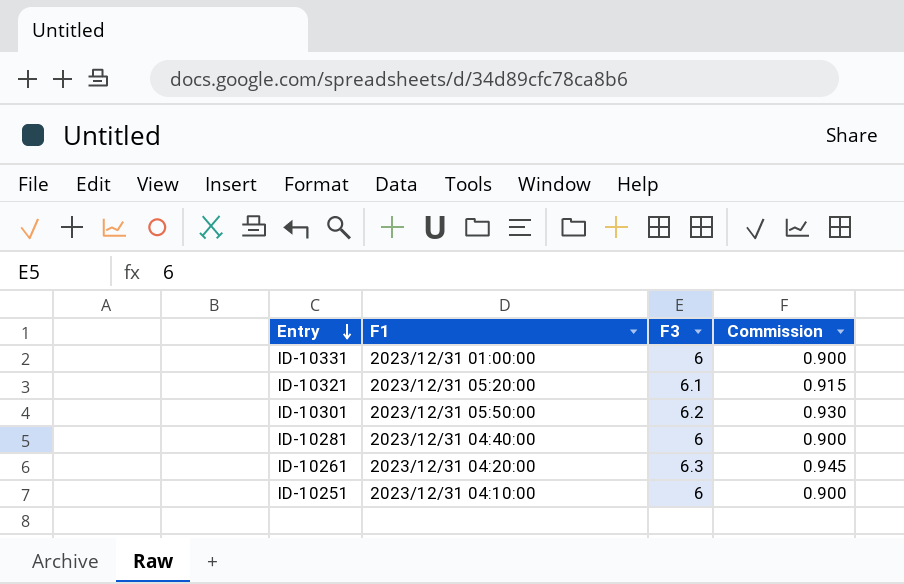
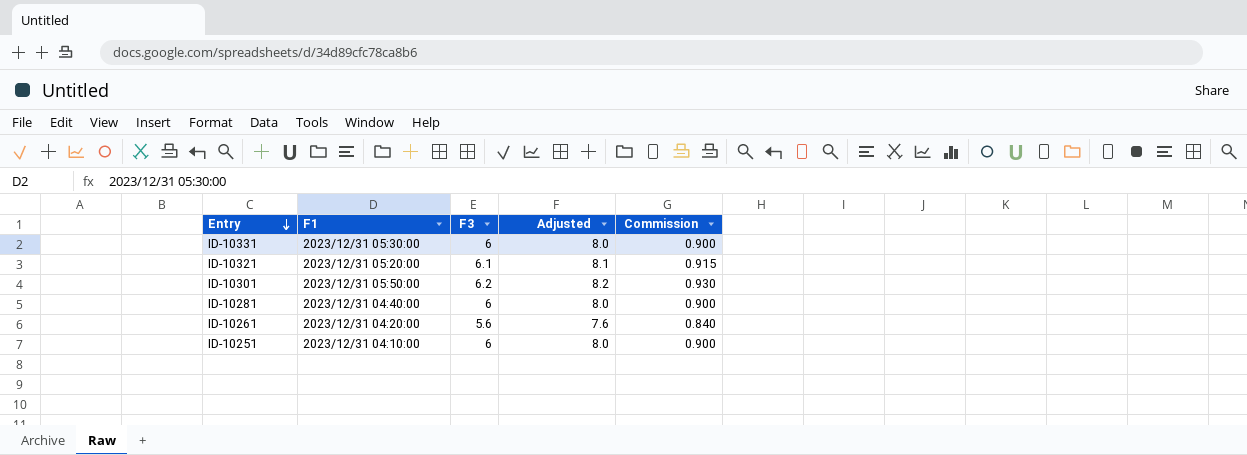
column Adjusted | formula: none -> [F3] + 2
ID-10331 | F1: 2023/12/31 01:00:00 -> 2023/12/31 05:30:00
ID-10261 | F3: 6.3 -> 5.6
ID-10261 | Commission: 0.945 -> 0.840

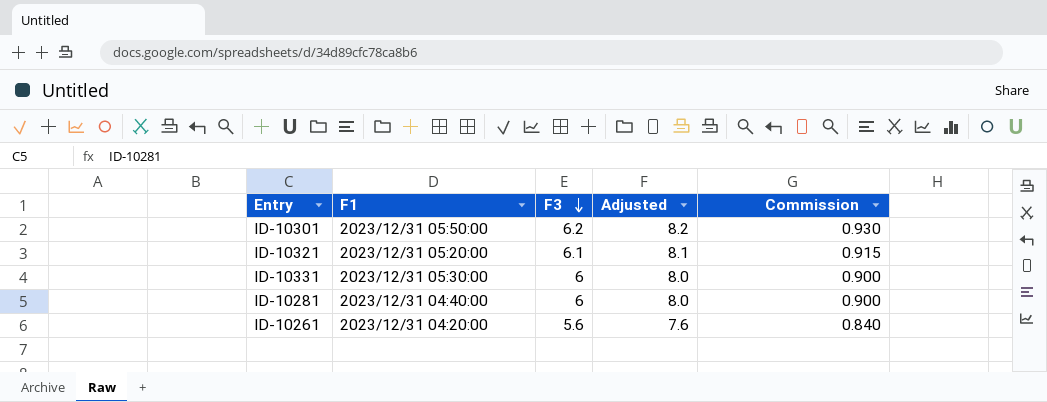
row order: Entry descending -> F3 descending
row ID-10251: 2023/12/31 04:10:00 | 6 | 8.0 | 0.900 -> none

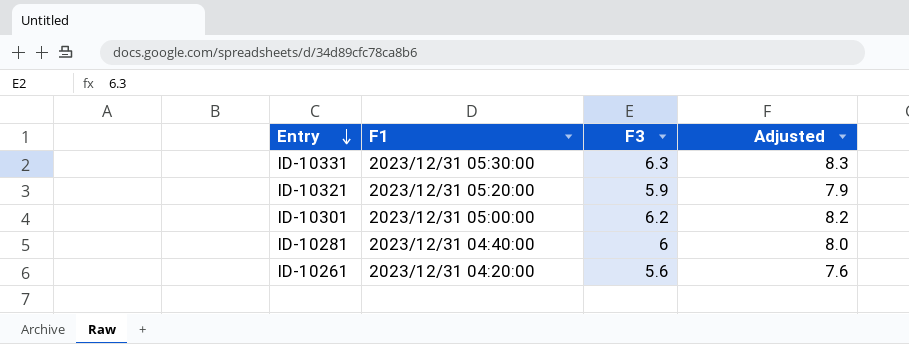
row order: F3 descending -> Entry descending
column Commission | formula: [F3] * 0.15 -> none
ID-10331 | F3: 6 -> 6.3
ID-10331 | Adjusted: 8.0 -> 8.3
ID-10321 | F3: 6.1 -> 5.9
ID-10321 | Adjusted: 8.1 -> 7.9
ID-10301 | F1: 2023/12/31 05:50:00 -> 2023/12/31 05:00:00

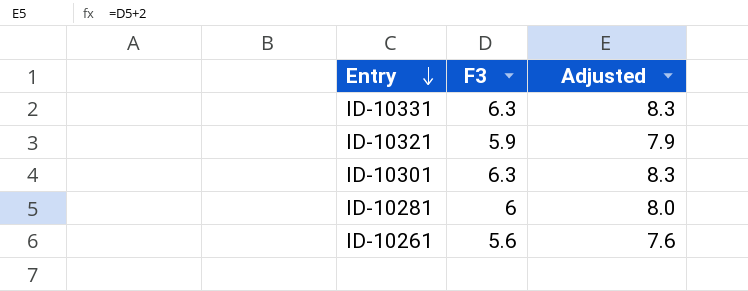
column F1 | position: 2 -> none
ID-10301 | F3: 6.2 -> 6.3
ID-10301 | Adjusted: 8.2 -> 8.3

